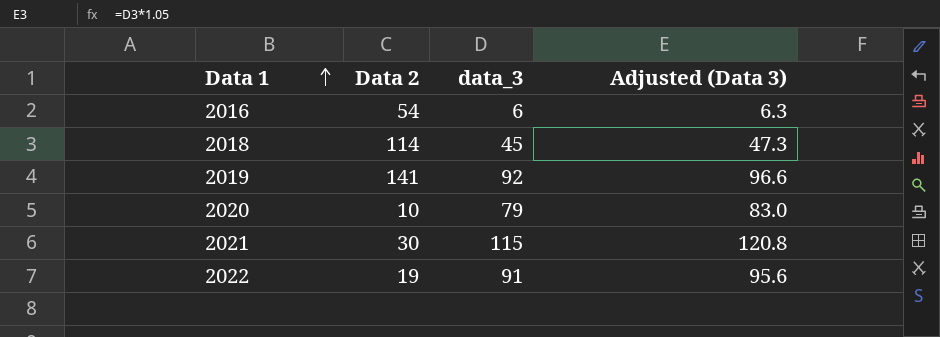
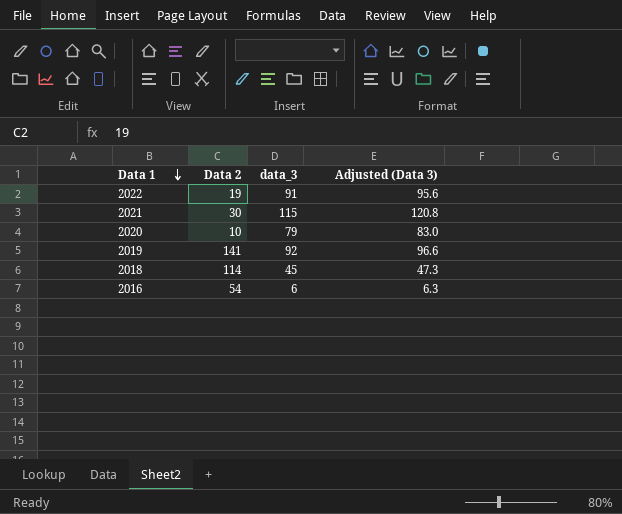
row order: Data 1 ascending -> Data 1 descending

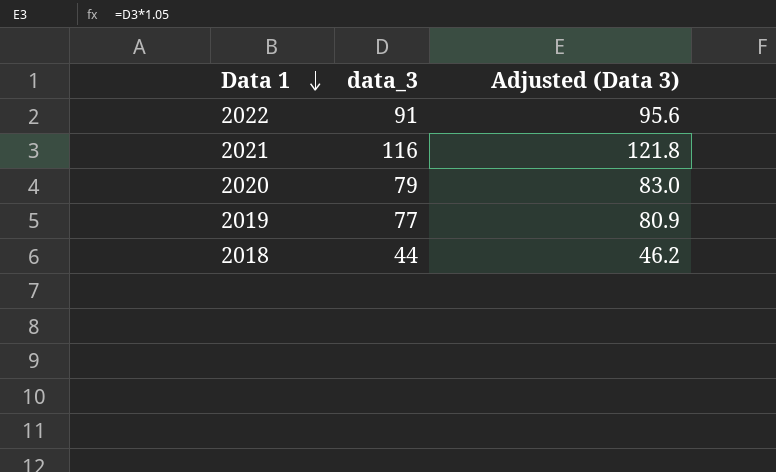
column Data 2 | position: 2 -> none
row 2016: 54 | 6 | 6.3 -> none
2021 | data_3: 115 -> 116
2021 | Adjusted (Data 3): 120.8 -> 121.8
2019 | data_3: 92 -> 77
2019 | Adjusted (Data 3): 96.6 -> 80.9
2018 | data_3: 45 -> 44
2018 | Adjusted (Data 3): 47.3 -> 46.2

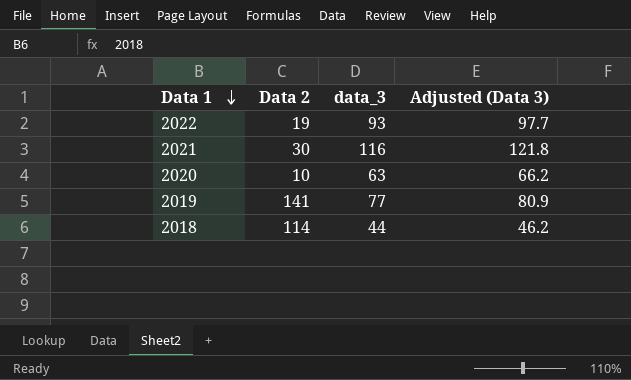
column Data 2 | position: none -> 2
2022 | data_3: 91 -> 93
2022 | Adjusted (Data 3): 95.6 -> 97.7
2020 | data_3: 79 -> 63
2020 | Adjusted (Data 3): 83.0 -> 66.2

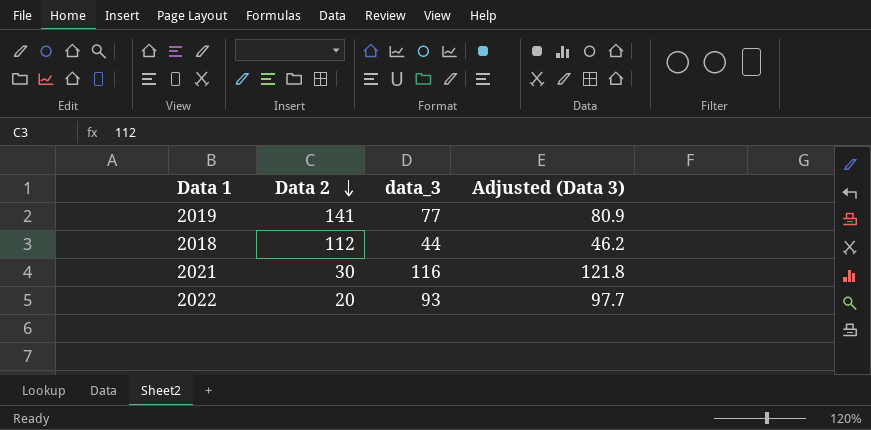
row order: Data 1 descending -> Data 2 descending
row 2020: 10 | 63 | 66.2 -> none
2018 | Data 2: 114 -> 112
2022 | Data 2: 19 -> 20

